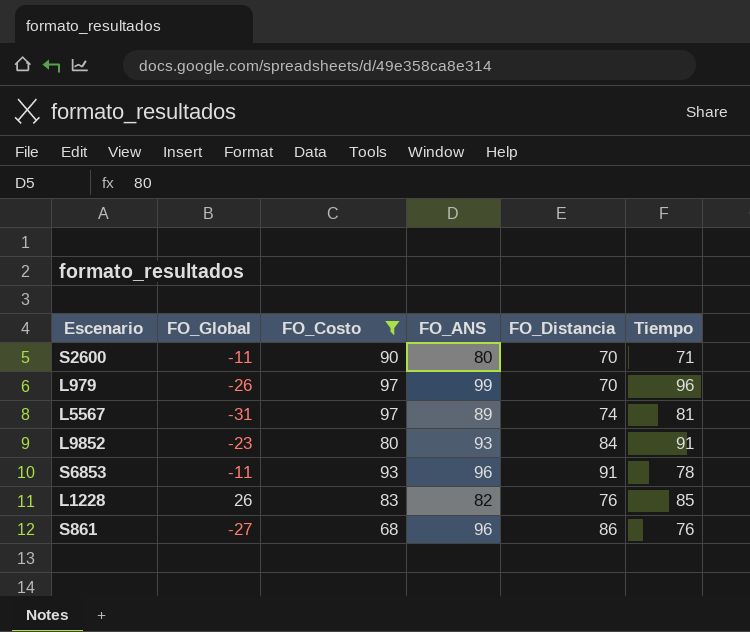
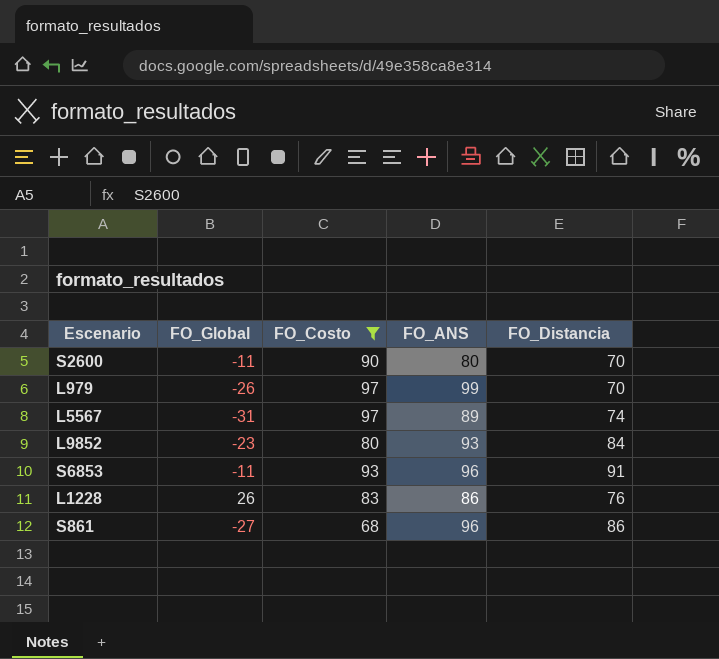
column Tiempo | position: 6 -> none
L1228 | FO_ANS: 82 -> 86

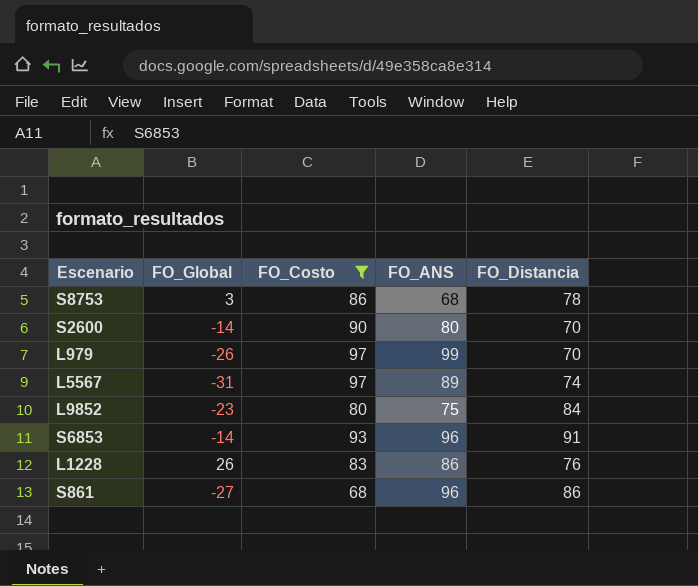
row S8753: none -> 3 | 86 | 68 | 78
S2600 | FO_Global: -11 -> -14
L9852 | FO_ANS: 93 -> 75
S6853 | FO_Global: -11 -> -14

